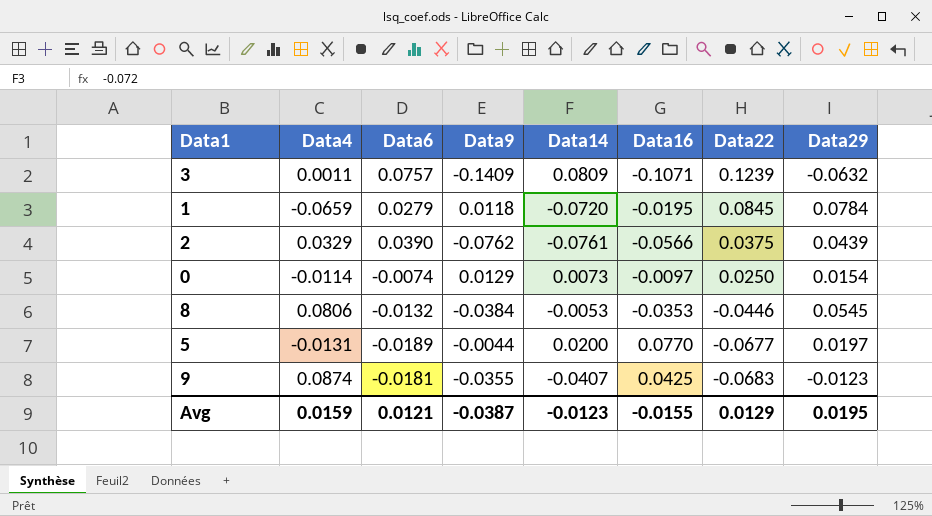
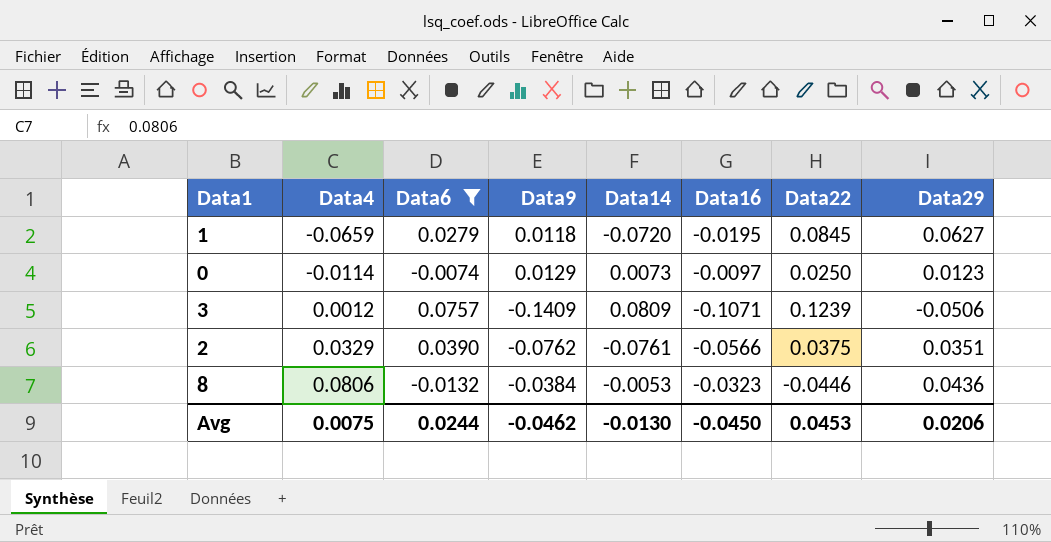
filter: none -> Data6 >= -0.0132
row order: Data22 descending -> Data4 ascending
1 | Data29: 0.0784 -> 0.0627
0 | Data29: 0.0154 -> 0.0123
3 | Data4: 0.0011 -> 0.0012
3 | Data29: -0.0632 -> -0.0506
2 | Data29: 0.0439 -> 0.0351
8 | Data16: -0.0353 -> -0.0323
8 | Data29: 0.0545 -> 0.0436
Avg | Data4: 0.0159 -> 0.0075
Avg | Data6: 0.0121 -> 0.0244
Avg | Data9: -0.0387 -> -0.0462
Avg | Data14: -0.0123 -> -0.0130
Avg | Data16: -0.0155 -> -0.0450
Avg | Data22: 0.0129 -> 0.0453
Avg | Data29: 0.0195 -> 0.0206

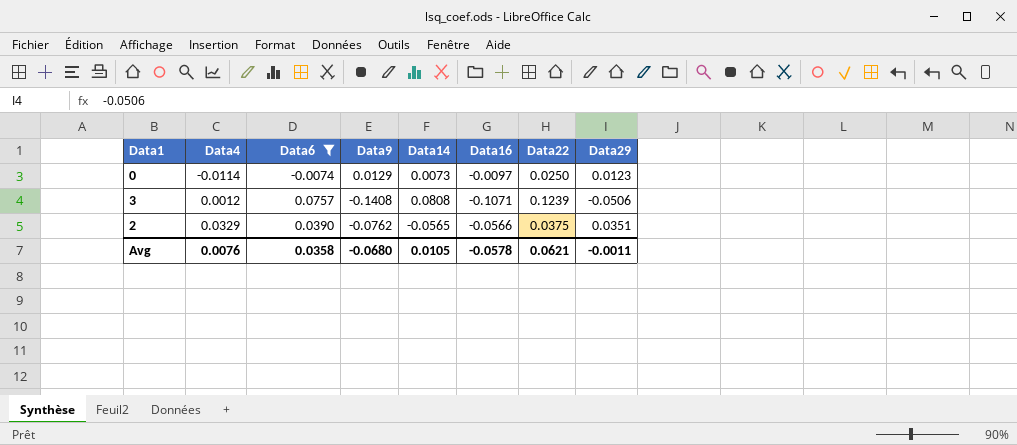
row 1: -0.0659 | 0.0279 | 0.0118 | -0.0720 | -0.0195 | 0.0845 | 0.0627 -> none
row 8: 0.0806 | -0.0132 | -0.0384 | -0.0053 | -0.0323 | -0.0446 | 0.0436 -> none
3 | Data9: -0.1409 -> -0.1408
3 | Data14: 0.0809 -> 0.0808
2 | Data14: -0.0761 -> -0.0565
Avg | Data4: 0.0075 -> 0.0076
Avg | Data6: 0.0244 -> 0.0358
Avg | Data9: -0.0462 -> -0.0680
Avg | Data14: -0.0130 -> 0.0105
Avg | Data16: -0.0450 -> -0.0578
Avg | Data22: 0.0453 -> 0.0621
Avg | Data29: 0.0206 -> -0.0011

